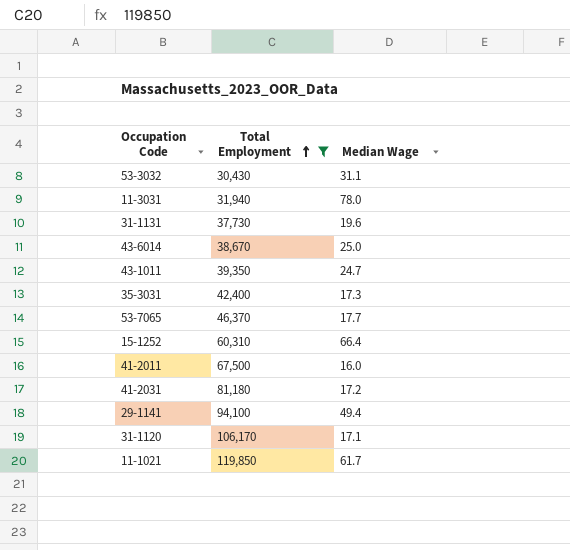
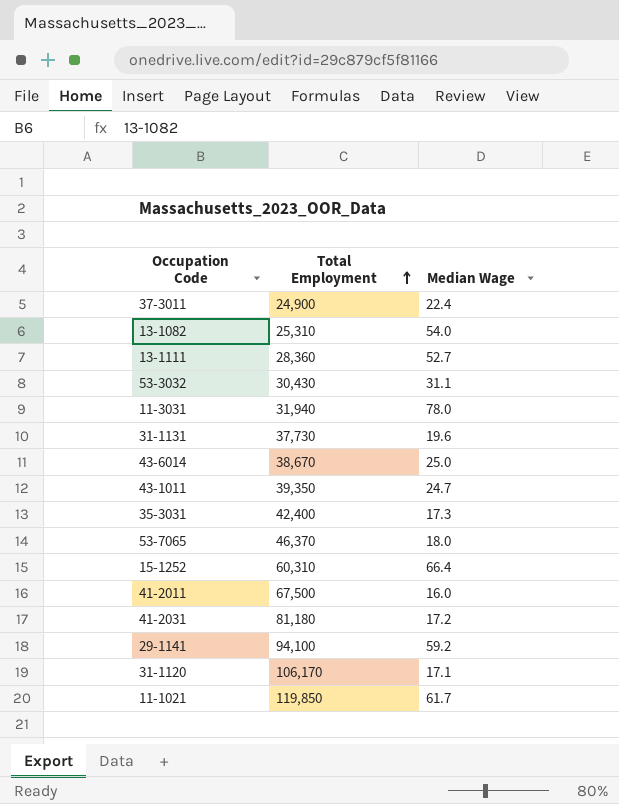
filter: Total Employment >= 30,430 -> none
53-7065 | Median Wage: 17.7 -> 18.0
29-1141 | Median Wage: 49.4 -> 59.2

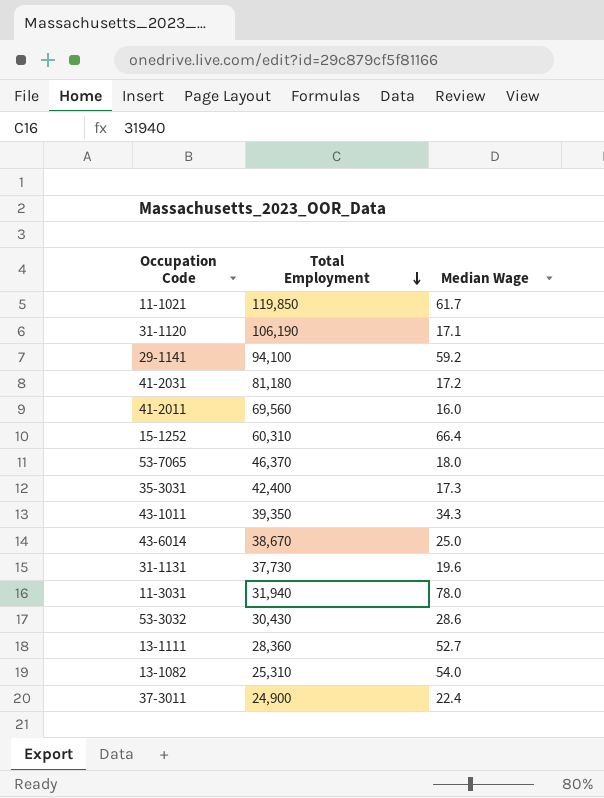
row order: Total Employment ascending -> Total Employment descending
31-1120 | Total Employment: 106,170 -> 106,190
41-2011 | Total Employment: 67,500 -> 69,560
43-1011 | Median Wage: 24.7 -> 34.3
53-3032 | Median Wage: 31.1 -> 28.6

